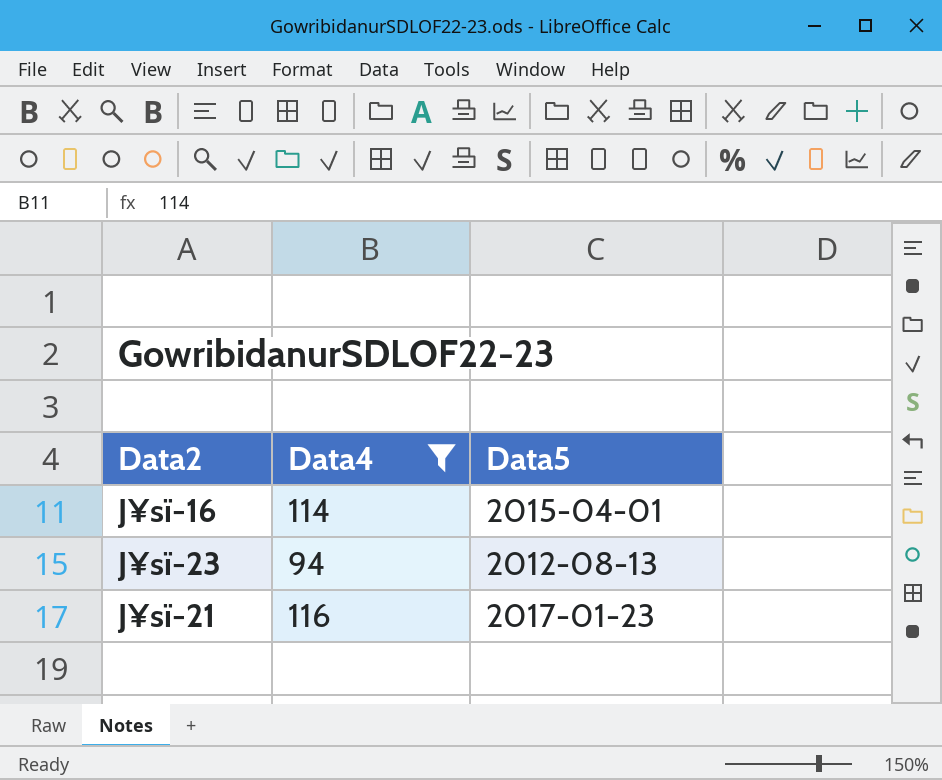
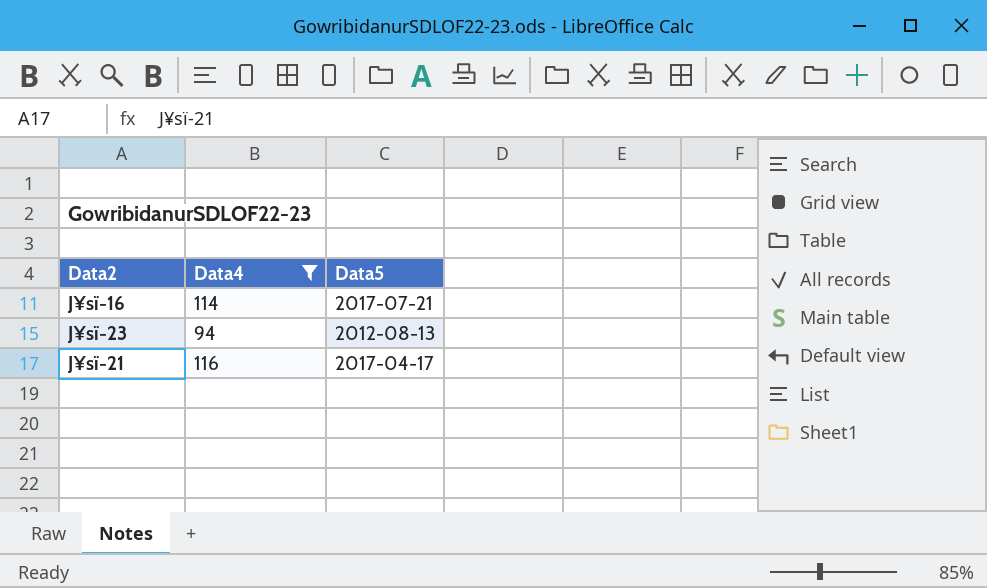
J¥sï-16 | Data5: 2015-04-01 -> 2017-07-21
J¥sï-21 | Data5: 2017-01-23 -> 2017-04-17

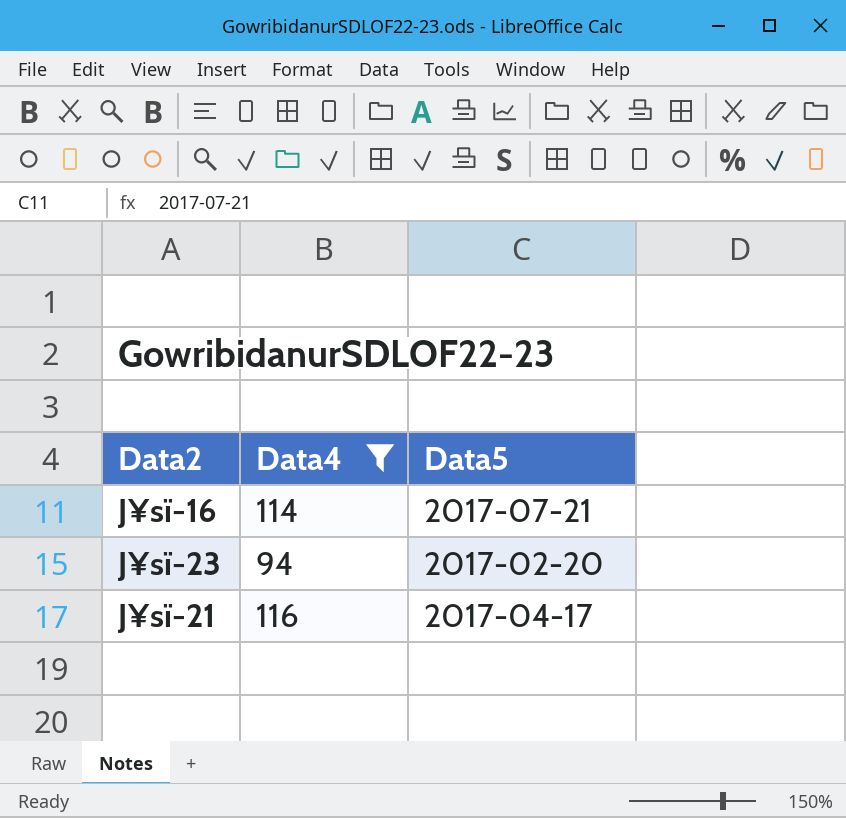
J¥sï-23 | Data5: 2012-08-13 -> 2017-02-20

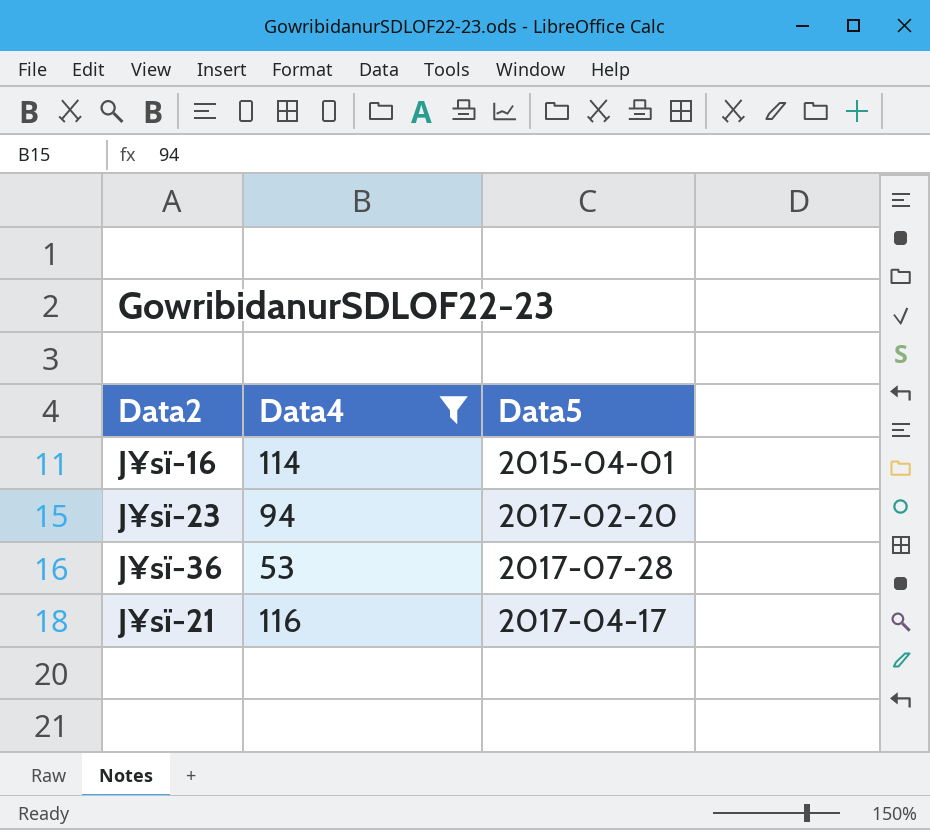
J¥sï-16 | Data5: 2017-07-21 -> 2015-04-01
row J¥sï-36: none -> 53 | 2017-07-28

